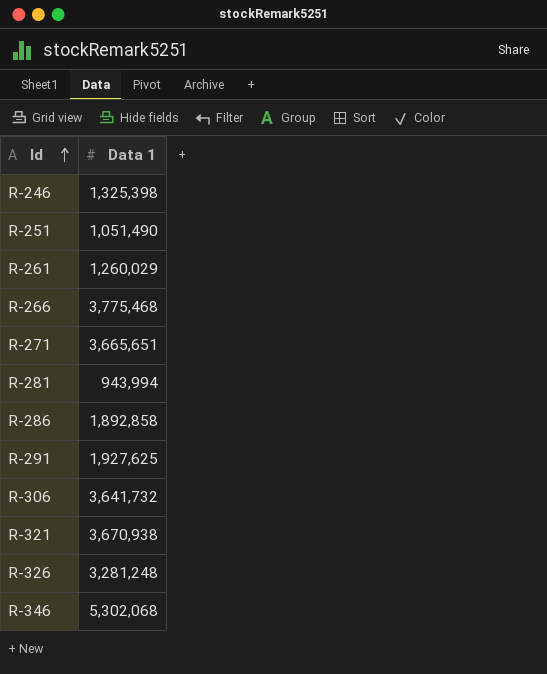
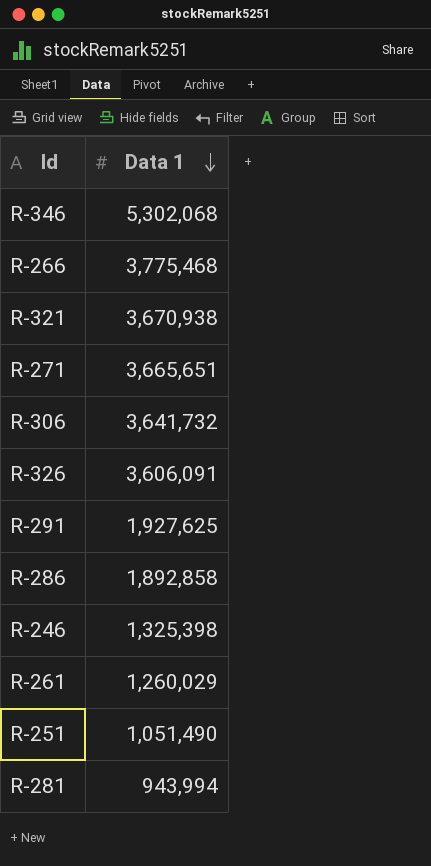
row order: Id ascending -> Data 1 descending
R-326 | Data 1: 3,281,248 -> 3,606,091

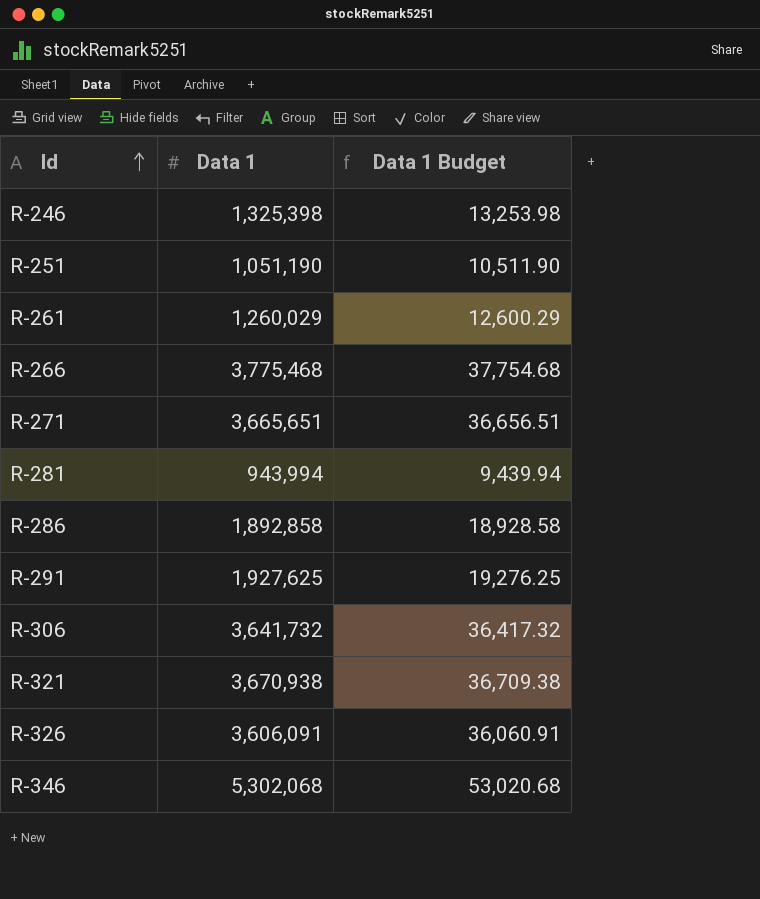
row order: Data 1 descending -> Id ascending
column Data 1 Budget | formula: none -> [Data 1] * 0.01
R-251 | Data 1: 1,051,490 -> 1,051,190

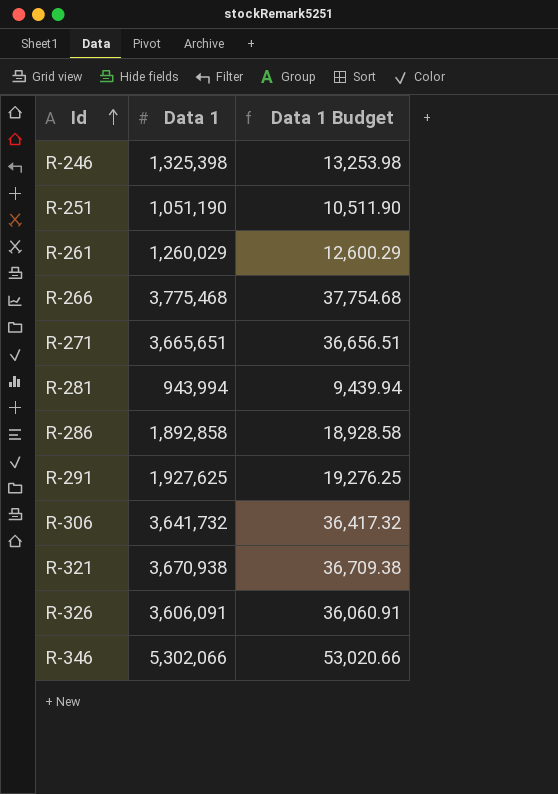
R-346 | Data 1: 5,302,068 -> 5,302,066
R-346 | Data 1 Budget: 53,020.68 -> 53,020.66

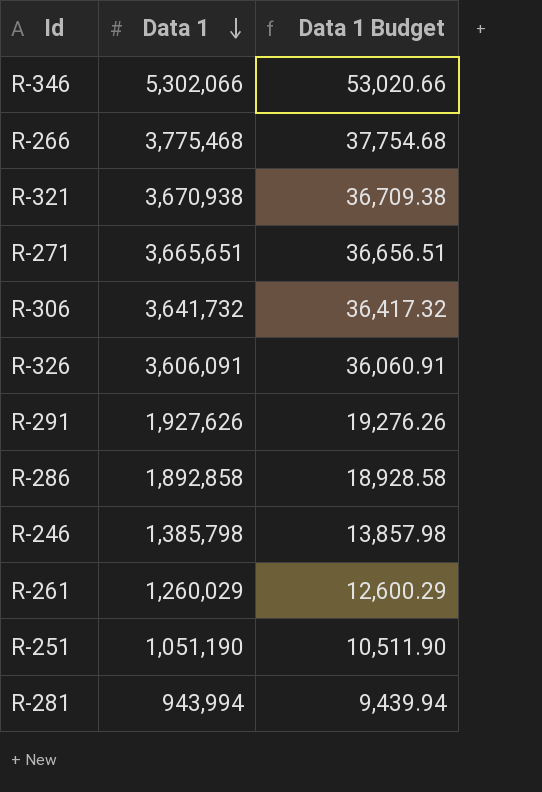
row order: Id ascending -> Data 1 descending
R-291 | Data 1: 1,927,625 -> 1,927,626
R-291 | Data 1 Budget: 19,276.25 -> 19,276.26
R-246 | Data 1: 1,325,398 -> 1,385,798
R-246 | Data 1 Budget: 13,253.98 -> 13,857.98

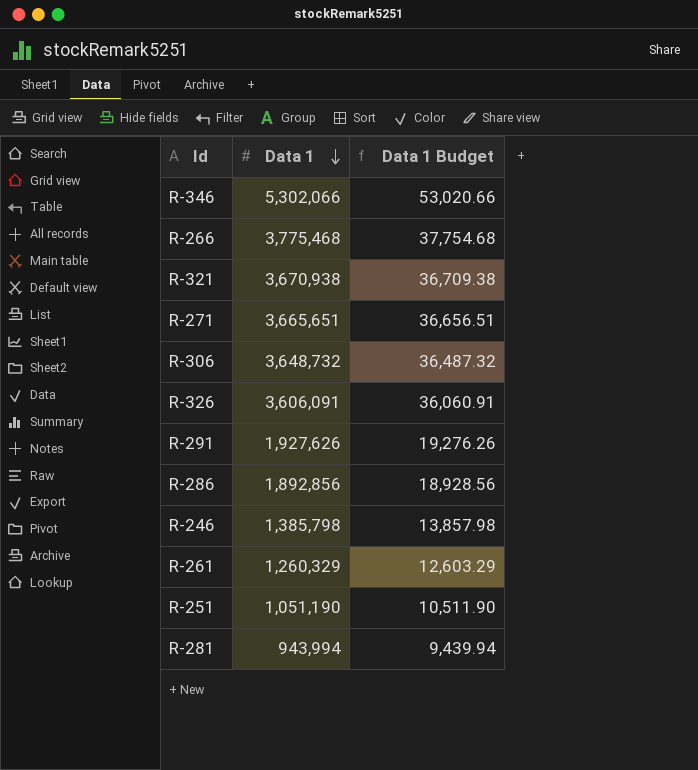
R-306 | Data 1: 3,641,732 -> 3,648,732
R-306 | Data 1 Budget: 36,417.32 -> 36,487.32
R-286 | Data 1: 1,892,858 -> 1,892,856
R-286 | Data 1 Budget: 18,928.58 -> 18,928.56
R-261 | Data 1: 1,260,029 -> 1,260,329
R-261 | Data 1 Budget: 12,600.29 -> 12,603.29

